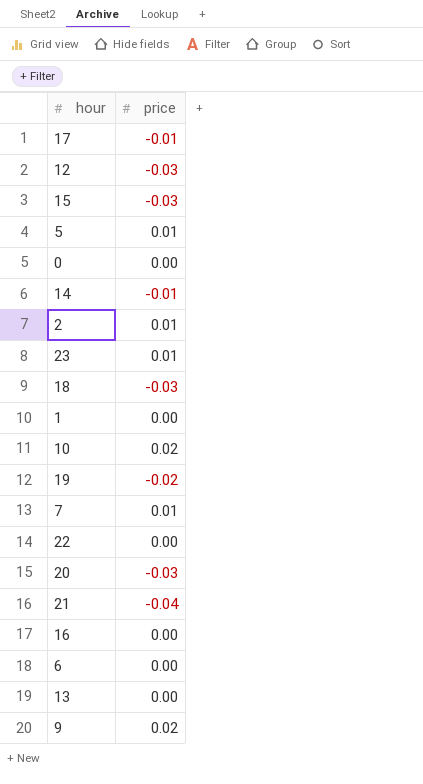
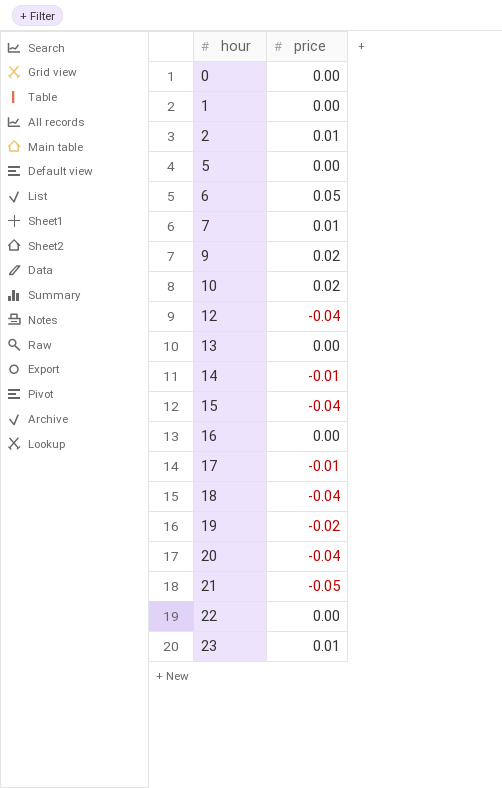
row order: none -> hour ascending
5 | price: 0.01 -> 0.00
6 | price: 0.00 -> 0.05
12 | price: -0.03 -> -0.04
15 | price: -0.03 -> -0.04
18 | price: -0.03 -> -0.04
20 | price: -0.03 -> -0.04
21 | price: -0.04 -> -0.05

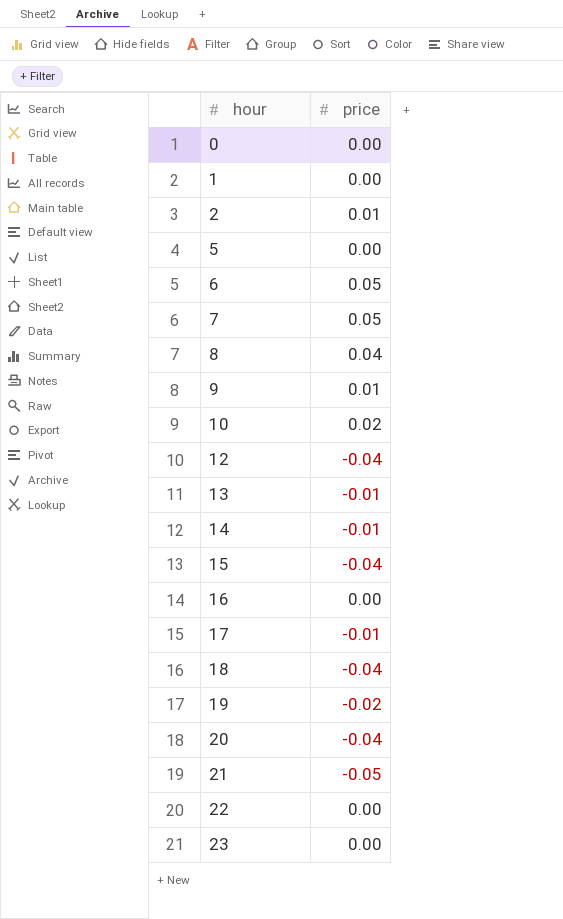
7 | price: 0.01 -> 0.05
row 8: none -> 0.04
9 | price: 0.02 -> 0.01
13 | price: 0.00 -> -0.01
23 | price: 0.01 -> 0.00

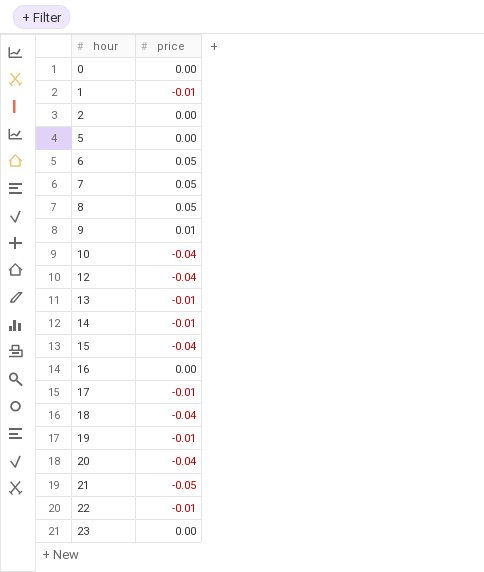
1 | price: 0.00 -> -0.01
2 | price: 0.01 -> 0.00
8 | price: 0.04 -> 0.05
10 | price: 0.02 -> -0.04
19 | price: -0.02 -> -0.01
22 | price: 0.00 -> -0.01

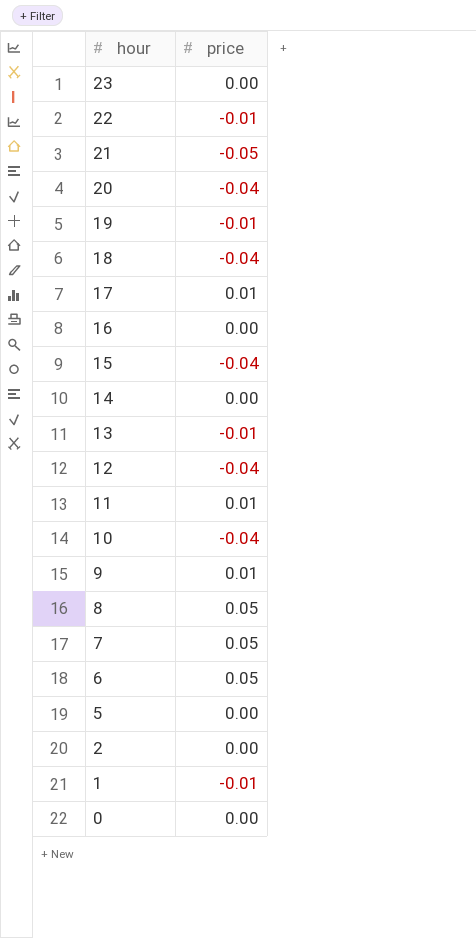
row order: hour ascending -> hour descending
17 | price: -0.01 -> 0.01
14 | price: -0.01 -> 0.00
row 11: none -> 0.01

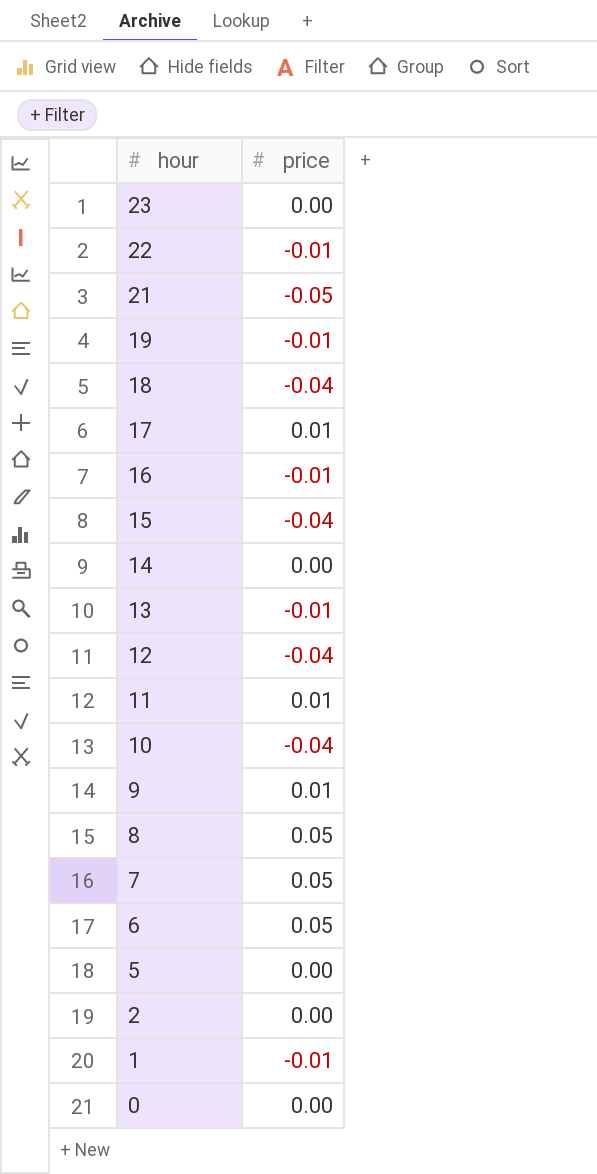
row 20: -0.04 -> none
16 | price: 0.00 -> -0.01

